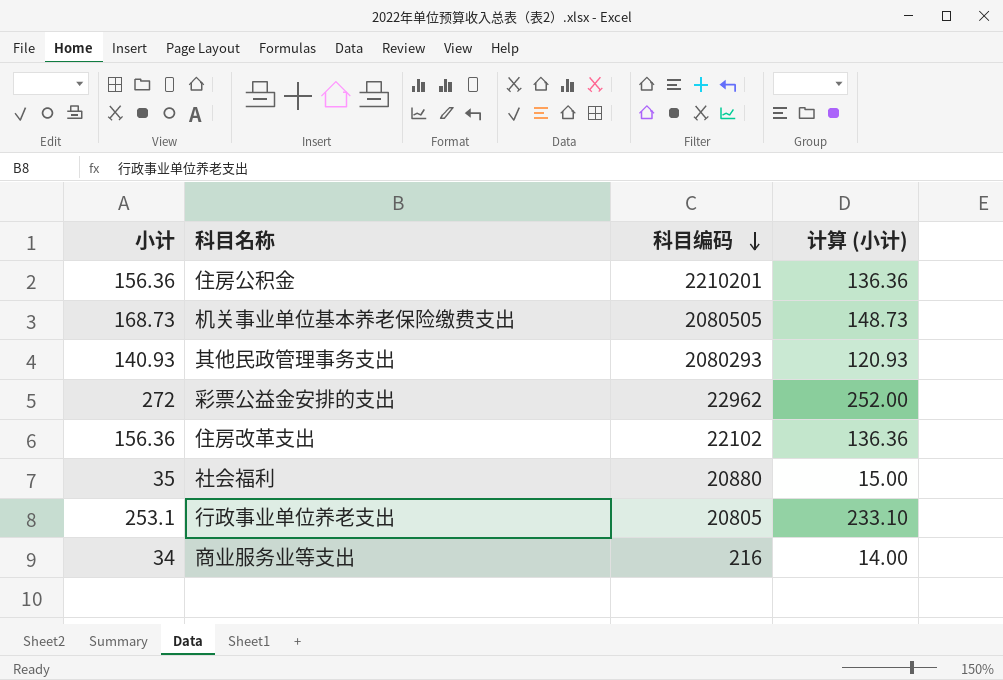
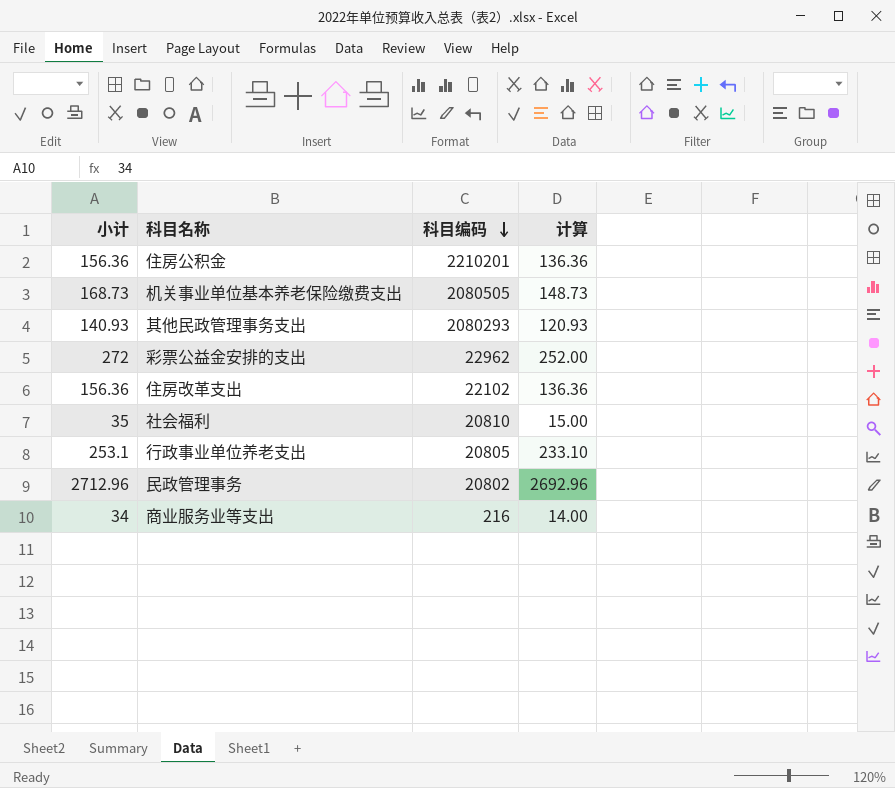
column name: 计算 (小计) -> 计算
社会福利 | 科目编码: 20880 -> 20810
row 民政管理事务: none -> 2712.96 | 20802 | 2692.96

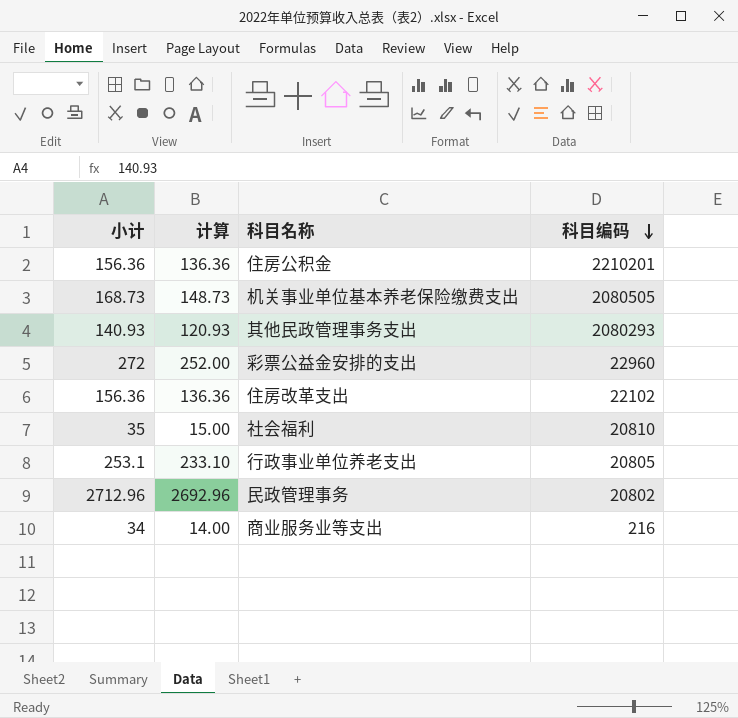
column 计算 | position: 4 -> 2
彩票公益金安排的支出 | 科目编码: 22962 -> 22960

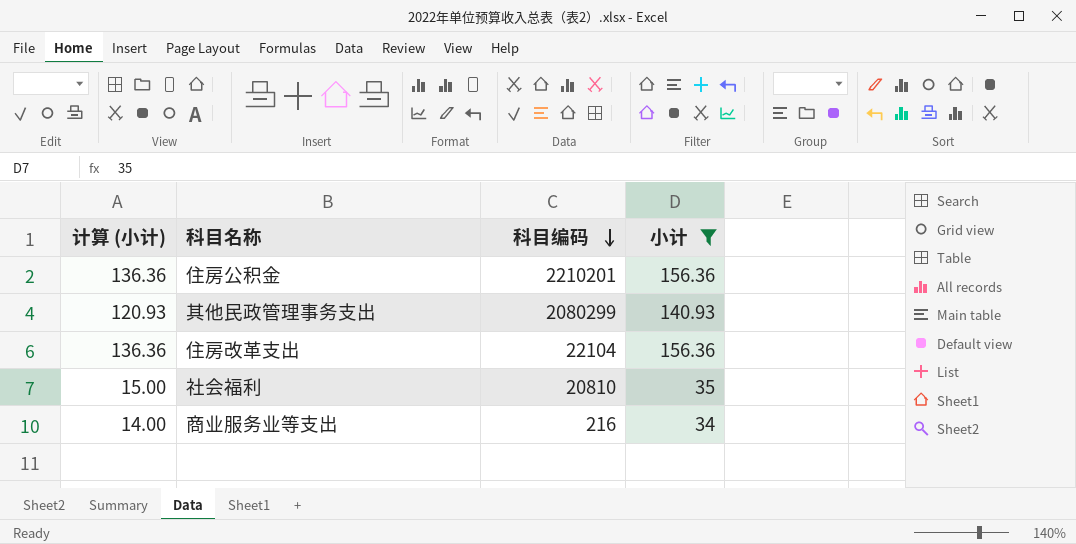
filter: none -> 小计 <= 156.36
column name: 计算 -> 计算 (小计)
column 小计 | position: 1 -> 4
其他民政管理事务支出 | 科目编码: 2080293 -> 2080299
住房改革支出 | 科目编码: 22102 -> 22104

